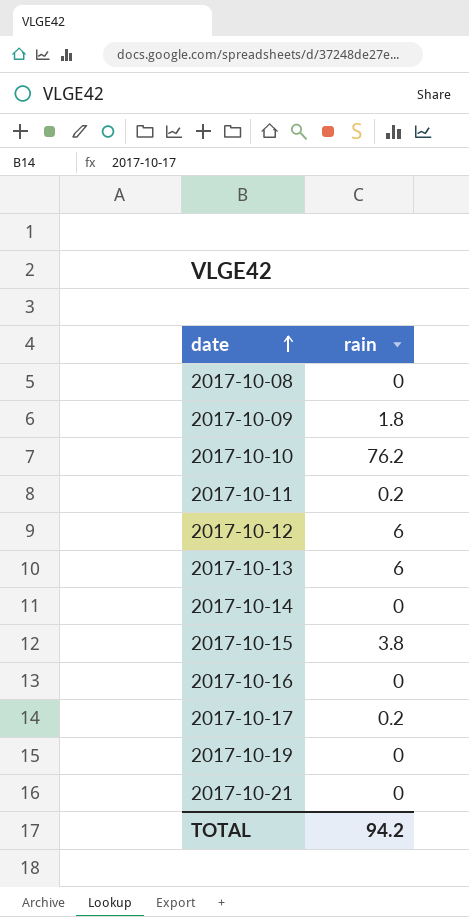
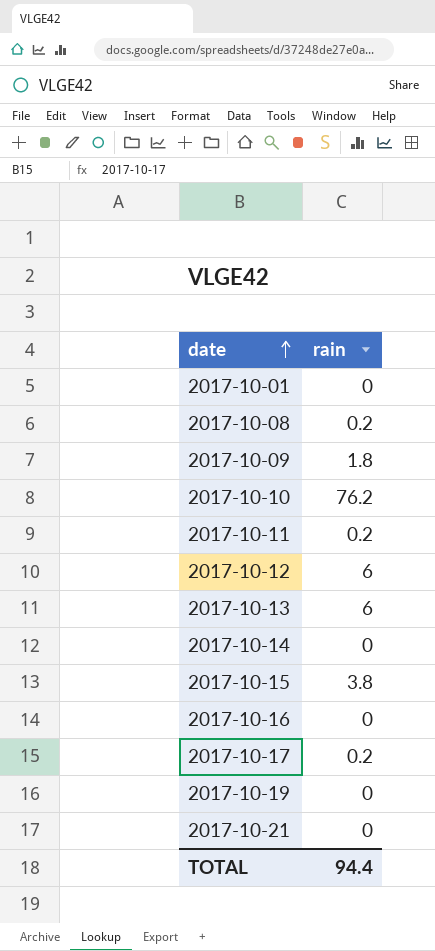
row 2017-10-01: none -> 0
2017-10-08 | rain: 0 -> 0.2
TOTAL | rain: 94.2 -> 94.4

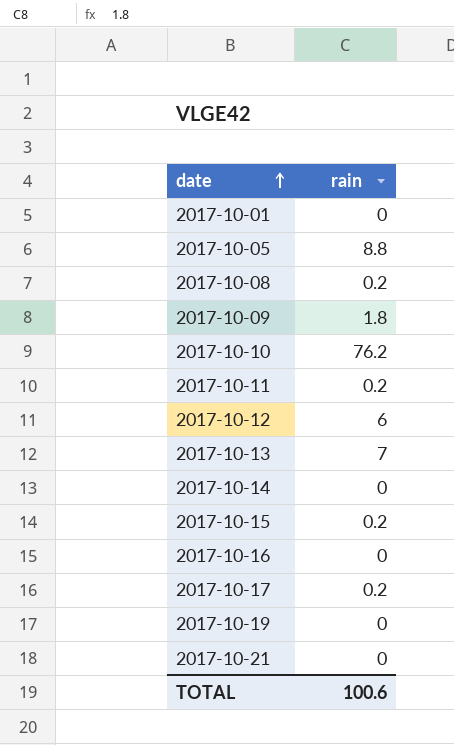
row 2017-10-05: none -> 8.8
2017-10-13 | rain: 6 -> 7
2017-10-15 | rain: 3.8 -> 0.2
TOTAL | rain: 94.4 -> 100.6

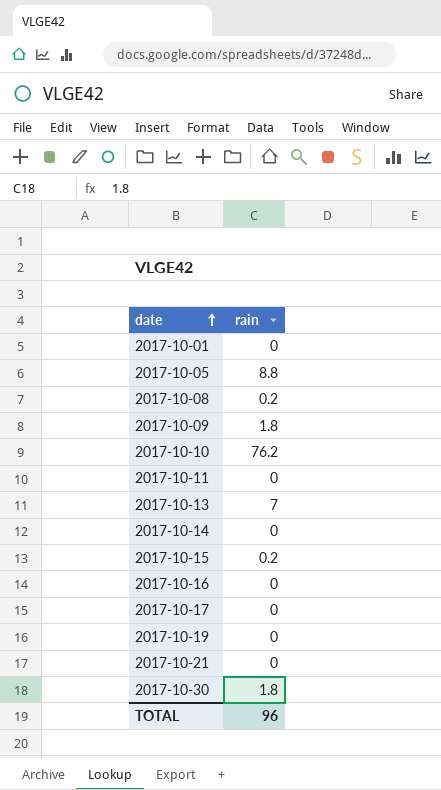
row 2017-10-12: 6 -> none
2017-10-11 | rain: 0.2 -> 0
2017-10-17 | rain: 0.2 -> 0
row 2017-10-30: none -> 1.8
TOTAL | rain: 100.6 -> 96

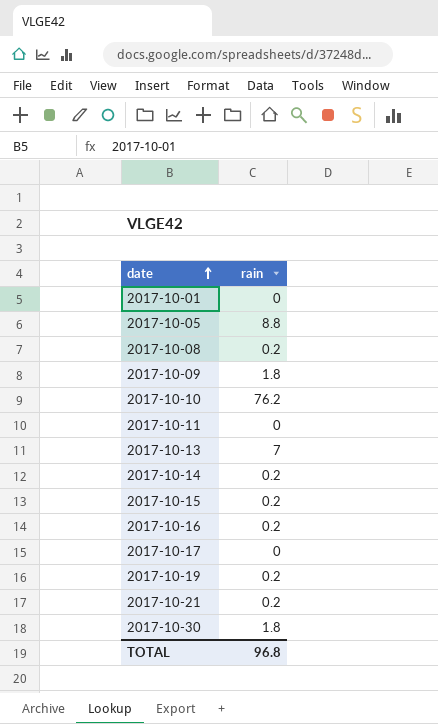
2017-10-14 | rain: 0 -> 0.2
2017-10-16 | rain: 0 -> 0.2
2017-10-19 | rain: 0 -> 0.2
2017-10-21 | rain: 0 -> 0.2
TOTAL | rain: 96 -> 96.8

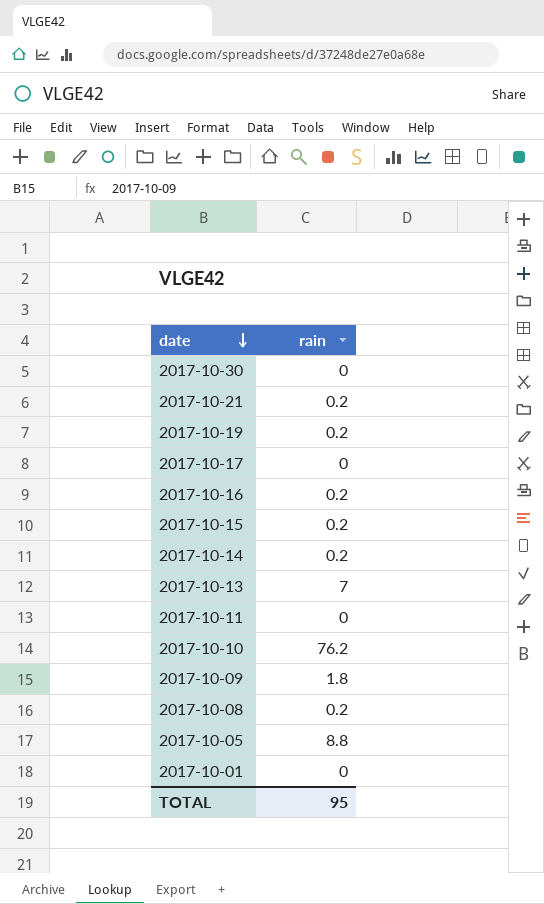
row order: date ascending -> date descending
2017-10-30 | rain: 1.8 -> 0
TOTAL | rain: 96.8 -> 95

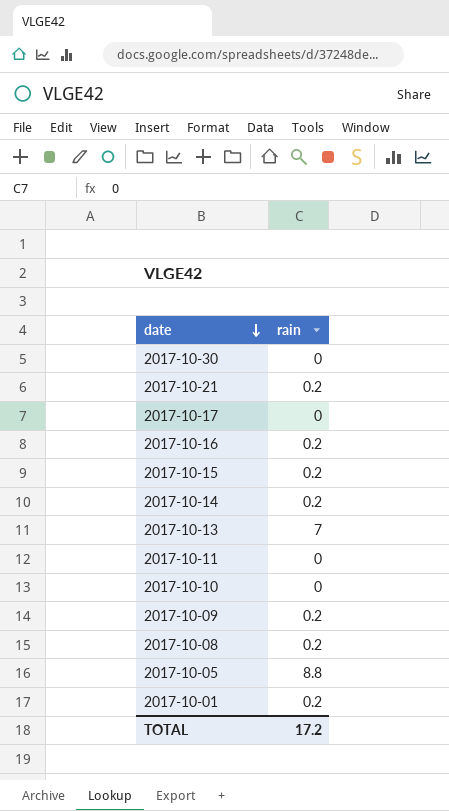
row 2017-10-19: 0.2 -> none
2017-10-10 | rain: 76.2 -> 0
2017-10-09 | rain: 1.8 -> 0.2
2017-10-01 | rain: 0 -> 0.2
TOTAL | rain: 95 -> 17.2

